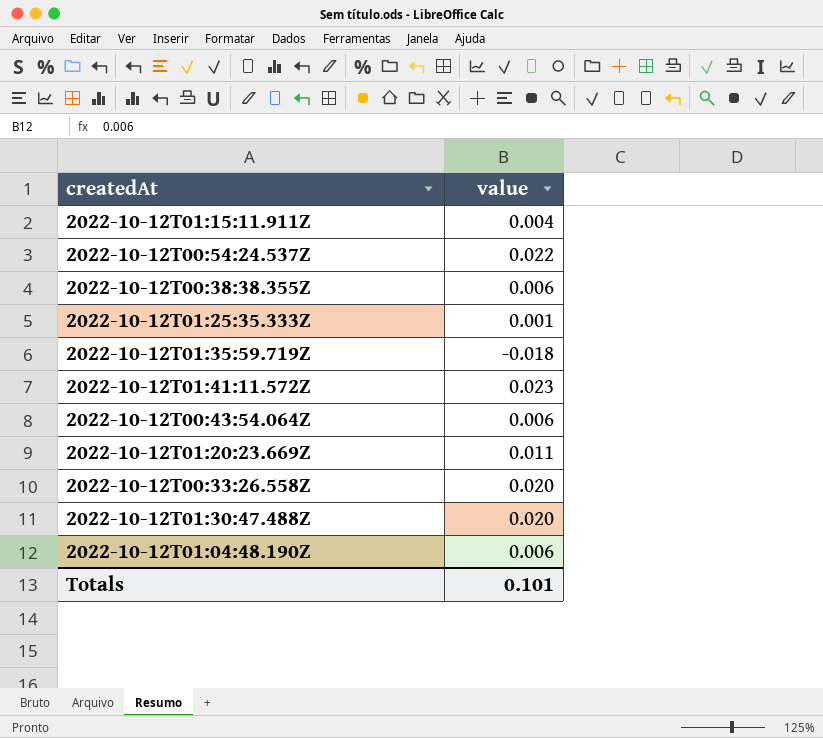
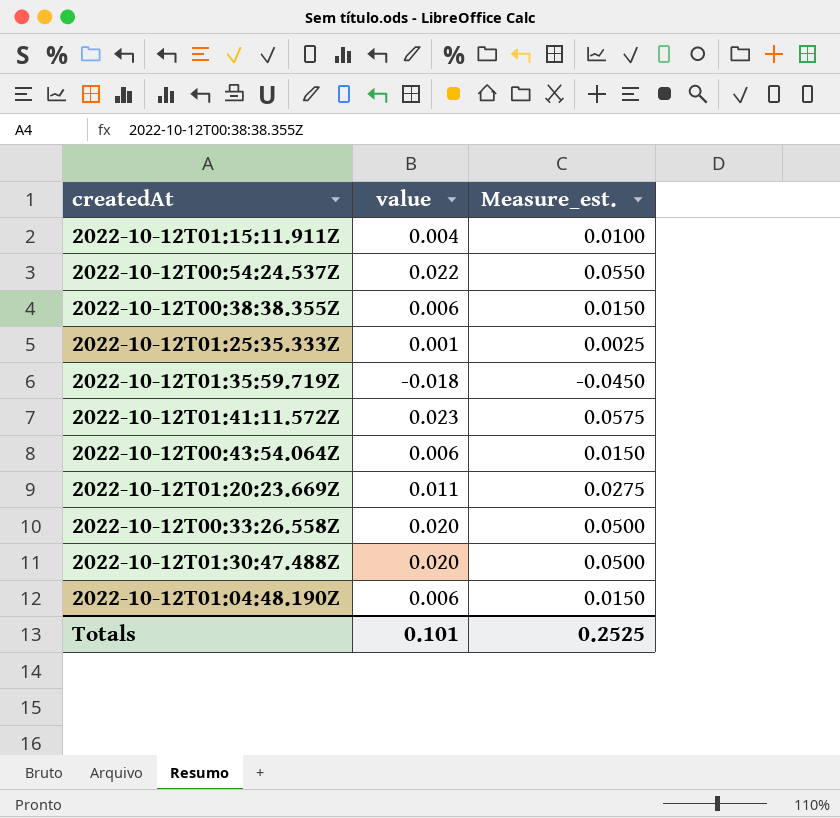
column Measure_est. | formula: none -> [value] * 2.5

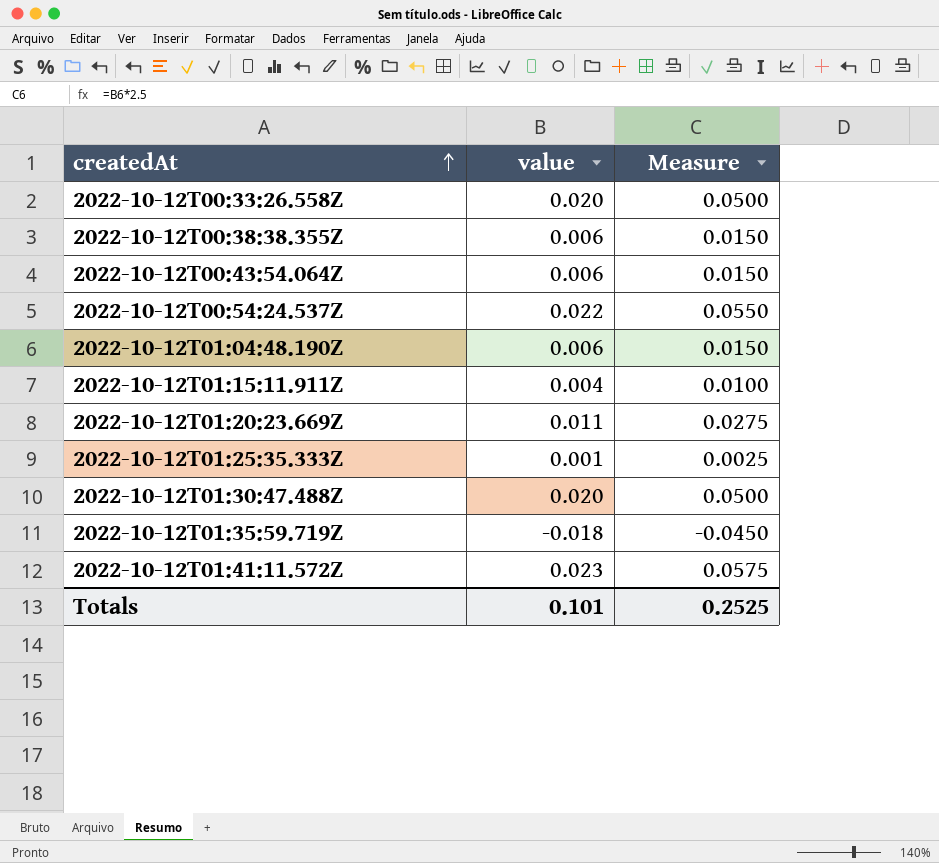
row order: none -> createdAt ascending
column name: Measure_est. -> Measure

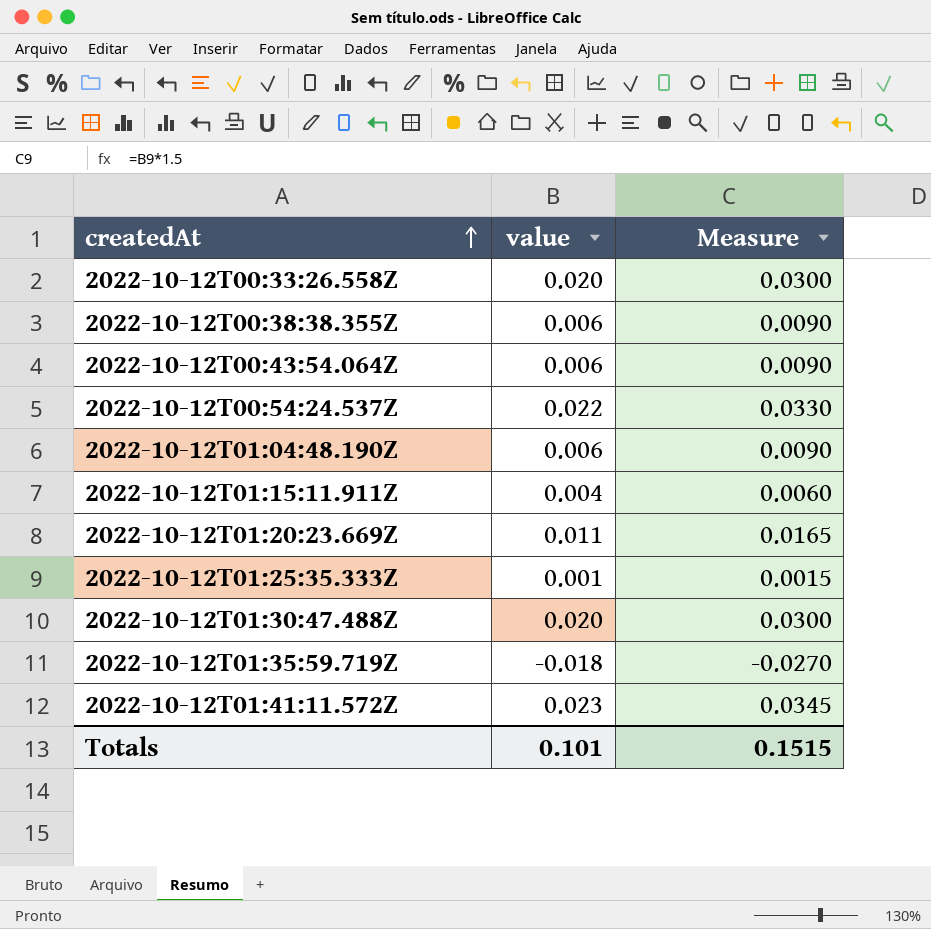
column Measure | formula: [value] * 2.5 -> [value] * 1.5
Totals | Measure: 0.2525 -> 0.1515

